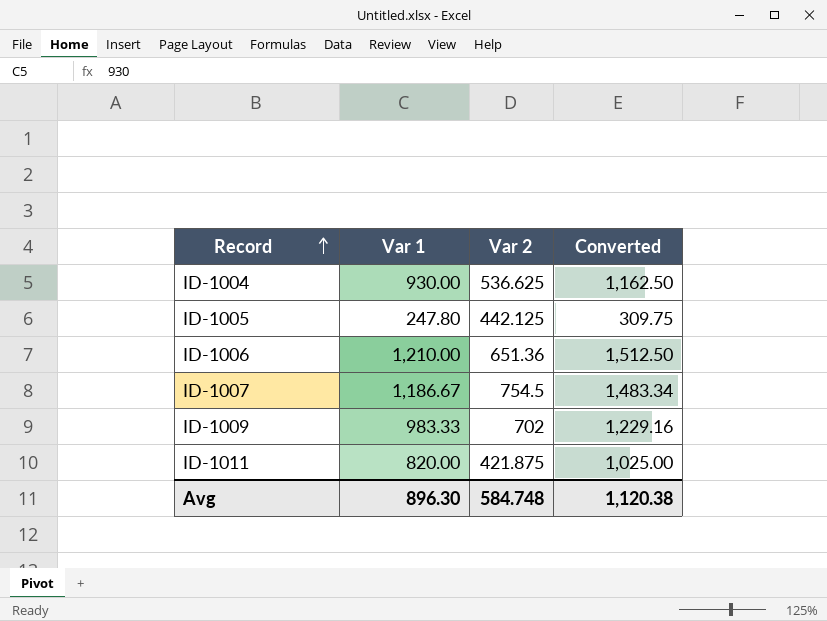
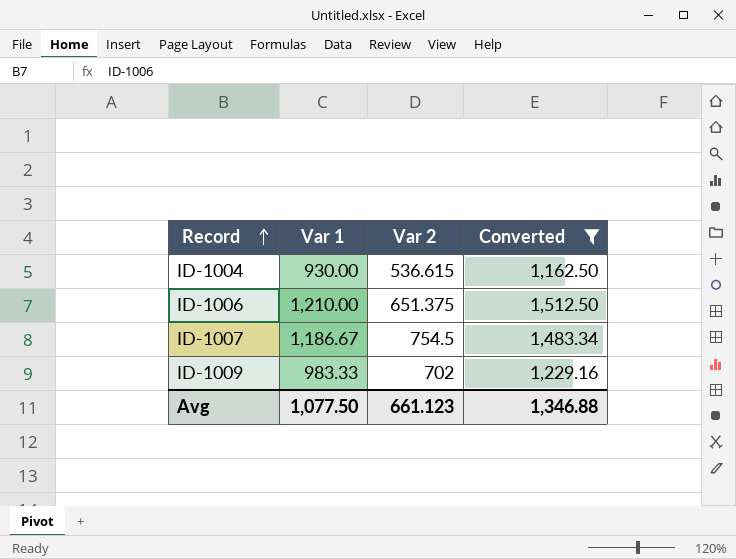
filter: none -> Converted >= 1,162.50
ID-1004 | Var 2: 536.625 -> 536.615
ID-1006 | Var 2: 651.36 -> 651.375
Avg | Var 1: 896.30 -> 1,077.50
Avg | Var 2: 584.748 -> 661.123
Avg | Converted: 1,120.38 -> 1,346.88

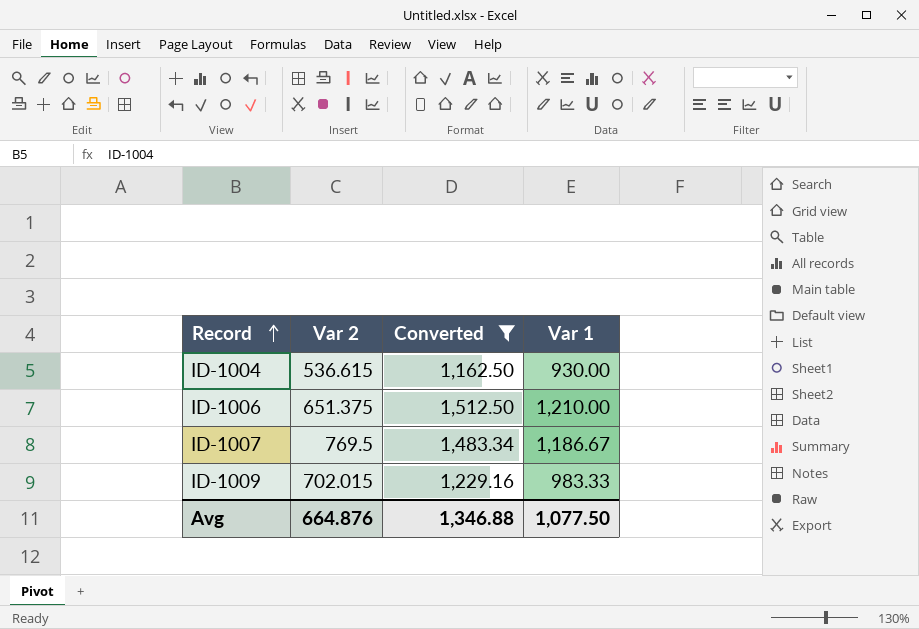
column Var 1 | position: 2 -> 4
ID-1007 | Var 2: 754.5 -> 769.5
ID-1009 | Var 2: 702 -> 702.015
Avg | Var 2: 661.123 -> 664.876

